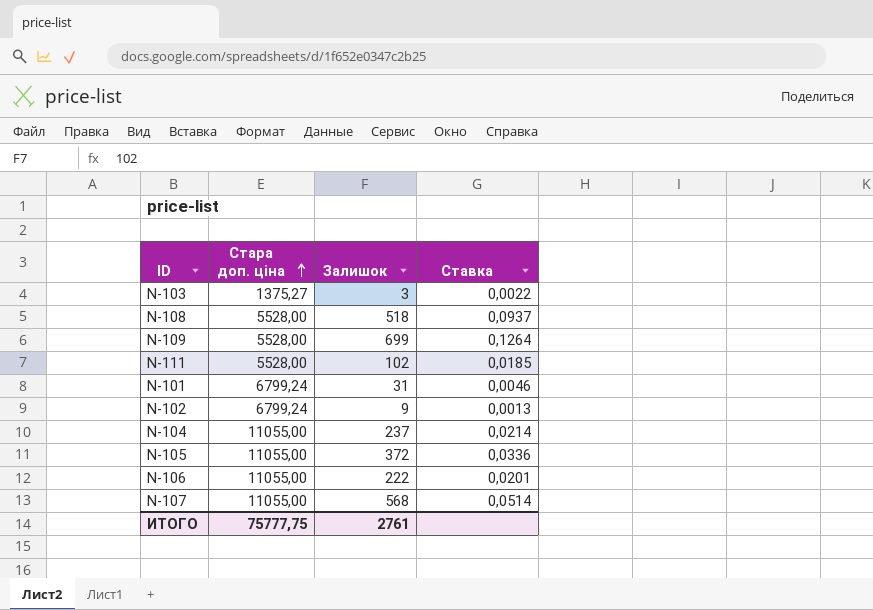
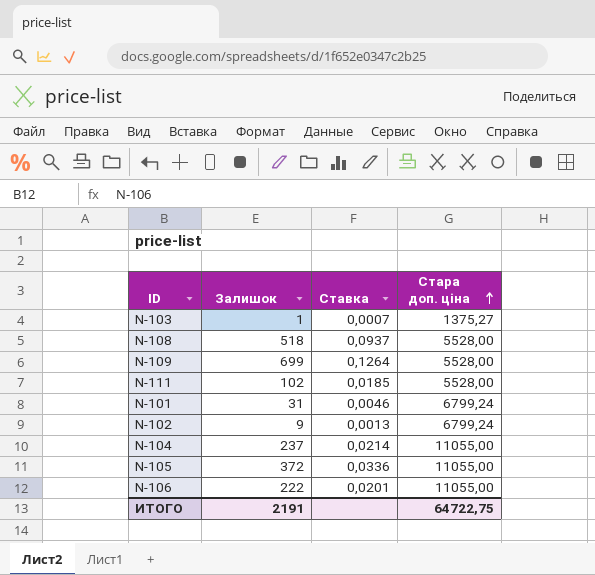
column Стара доп. ціна | position: 2 -> 4
row N-107: 11055,00 | 568 | 0,0514 -> none
N-103 | Залишок: 3 -> 1
N-103 | Ставка: 0,0022 -> 0,0007
ИТОГО | Залишок: 2761 -> 2191
ИТОГО | Стара доп. ціна: 75777,75 -> 64722,75

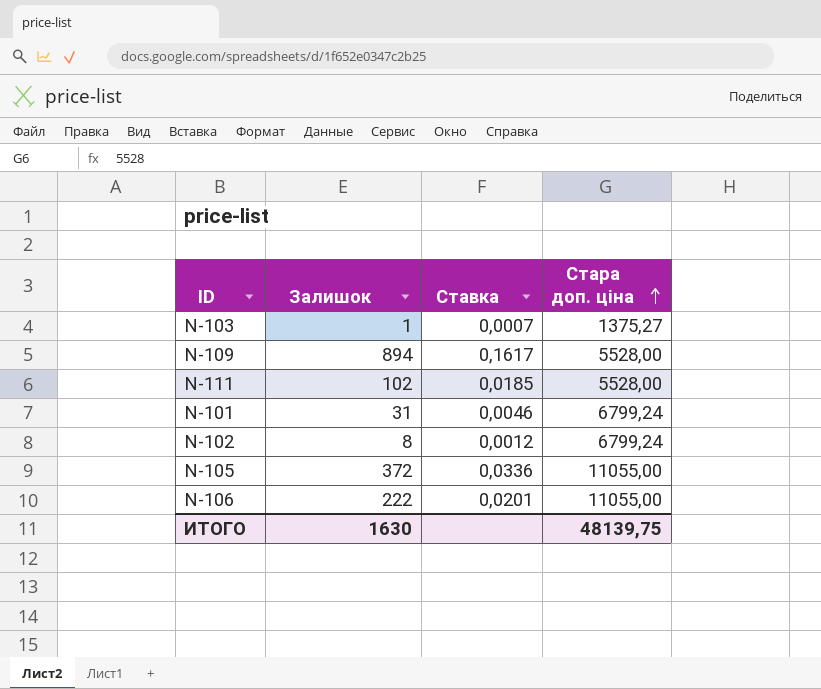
row N-108: 518 | 0,0937 | 5528,00 -> none
row N-104: 237 | 0,0214 | 11055,00 -> none
N-109 | Залишок: 699 -> 894
N-109 | Ставка: 0,1264 -> 0,1617
N-102 | Залишок: 9 -> 8
N-102 | Ставка: 0,0013 -> 0,0012
ИТОГО | Залишок: 2191 -> 1630
ИТОГО | Стара доп. ціна: 64722,75 -> 48139,75

